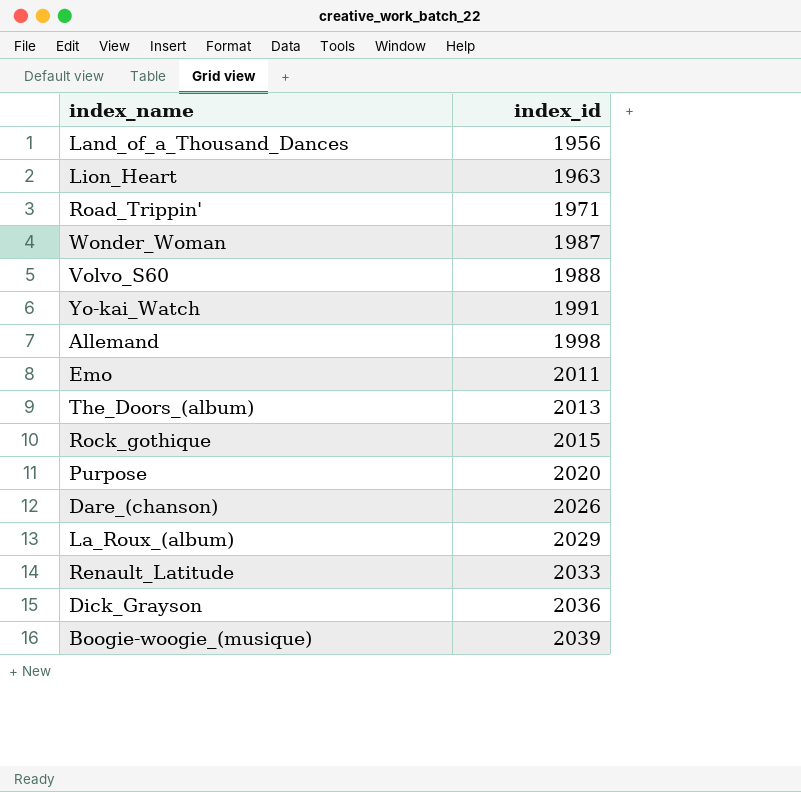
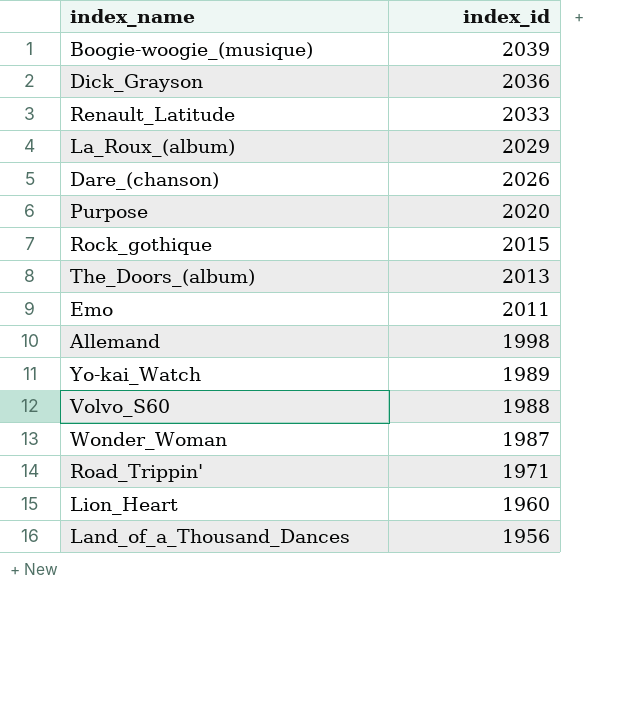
row order: index_id ascending -> index_id descending
Yo-kai_Watch | index_id: 1991 -> 1989
Lion_Heart | index_id: 1963 -> 1960

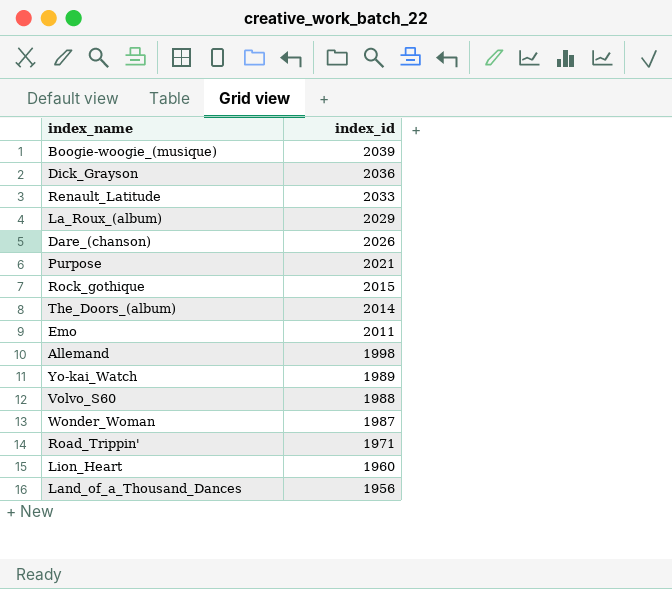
Purpose | index_id: 2020 -> 2021
The_Doors_(album) | index_id: 2013 -> 2014

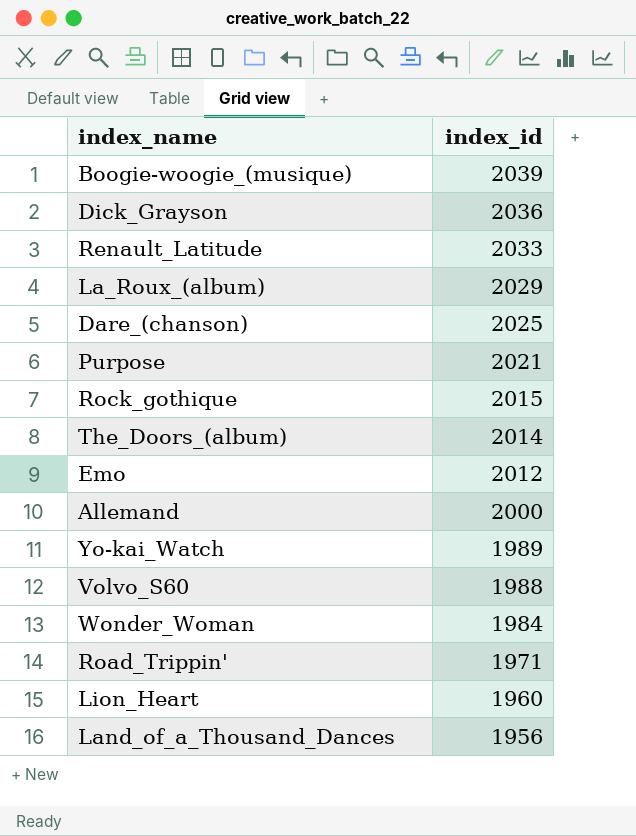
Dare_(chanson) | index_id: 2026 -> 2025
Emo | index_id: 2011 -> 2012
Allemand | index_id: 1998 -> 2000
Wonder_Woman | index_id: 1987 -> 1984

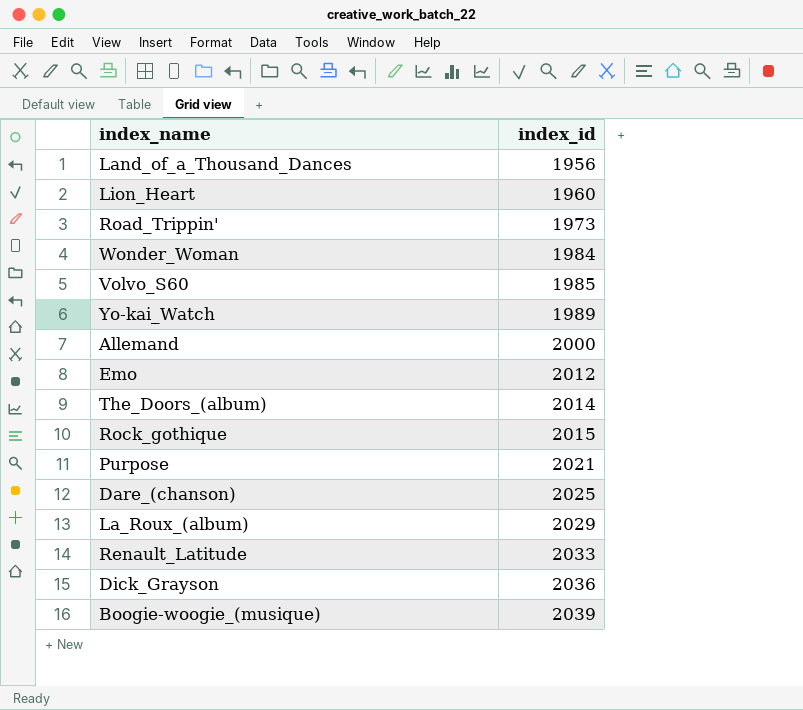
row order: index_id descending -> index_id ascending
Road_Trippin' | index_id: 1971 -> 1973
Volvo_S60 | index_id: 1988 -> 1985

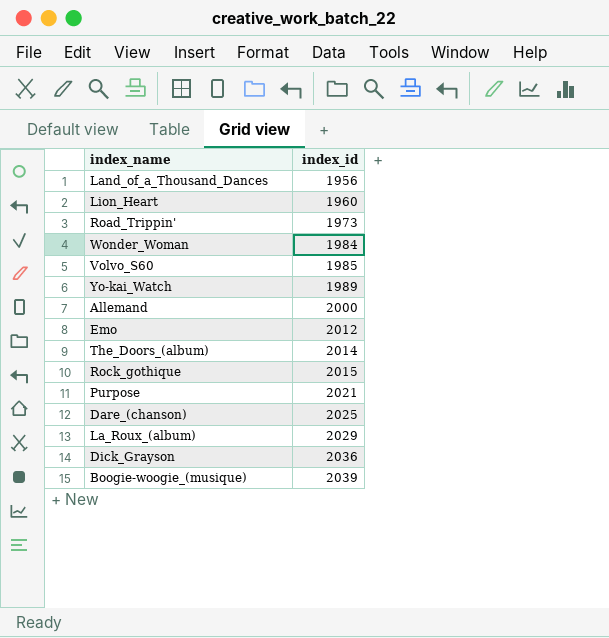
row Renault_Latitude: 2033 -> none

